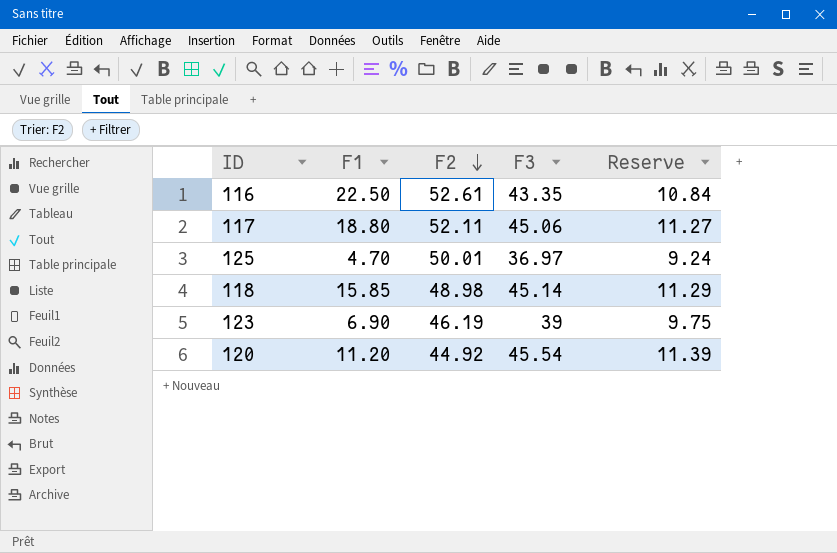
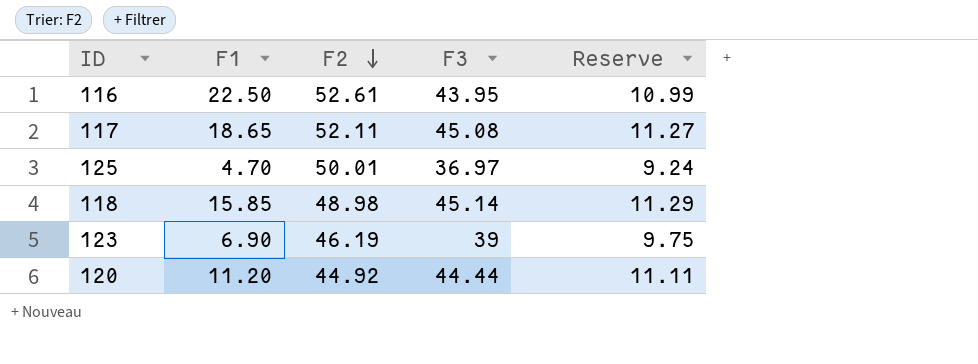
116 | F3: 43.35 -> 43.95
116 | Reserve: 10.84 -> 10.99
117 | F1: 18.80 -> 18.65
117 | F3: 45.06 -> 45.08
120 | F3: 45.54 -> 44.44
120 | Reserve: 11.39 -> 11.11

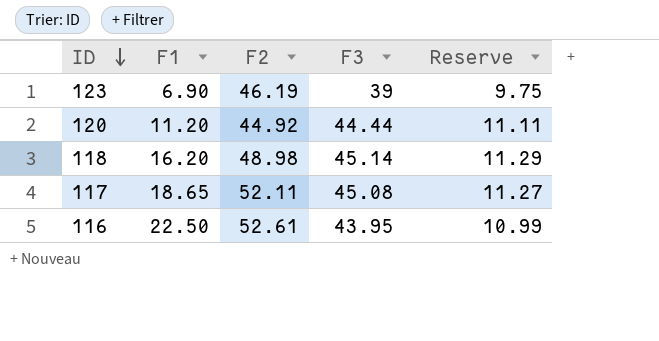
row order: F2 descending -> ID descending
row 125: 4.70 | 50.01 | 36.97 | 9.24 -> none
118 | F1: 15.85 -> 16.20

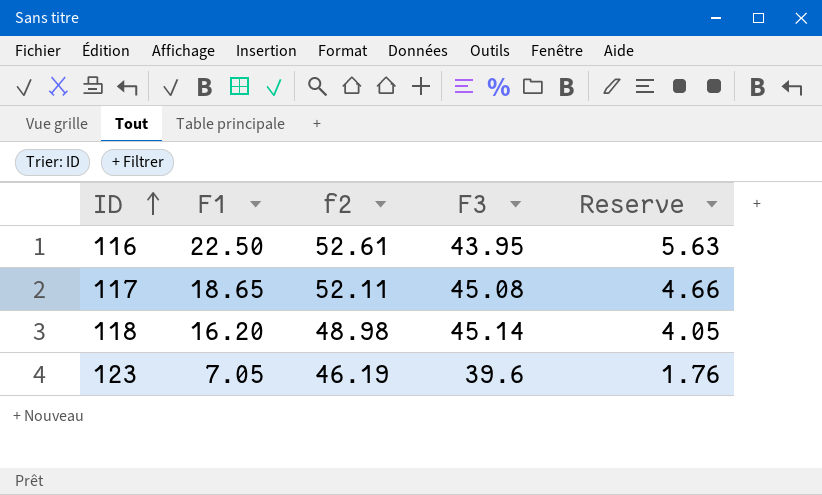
row order: ID descending -> ID ascending
column name: F2 -> f2
column Reserve | formula: [F3] * 0.25 -> [F1] * 0.25
row 120: 11.20 | 44.92 | 44.44 | 11.11 -> none
123 | F1: 6.90 -> 7.05
123 | F3: 39 -> 39.6

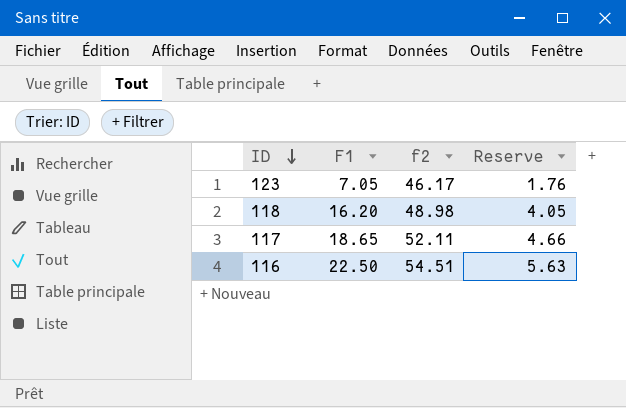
row order: ID ascending -> ID descending
column F3 | position: 4 -> none
123 | f2: 46.19 -> 46.17
116 | f2: 52.61 -> 54.51

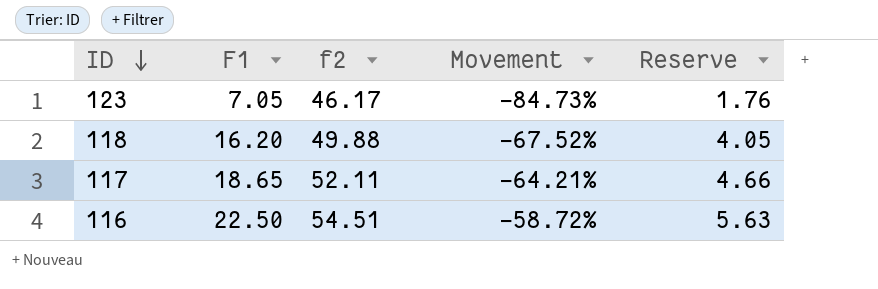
column Movement | formula: none -> ([F1] - [f2]) / [f2]
118 | f2: 48.98 -> 49.88

